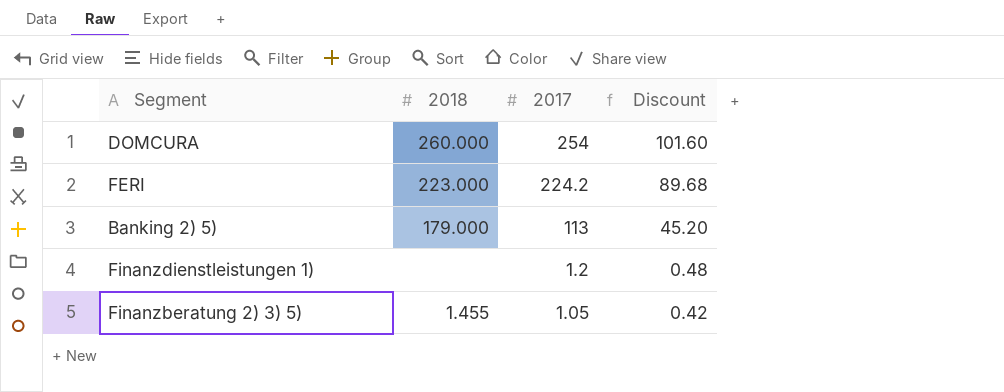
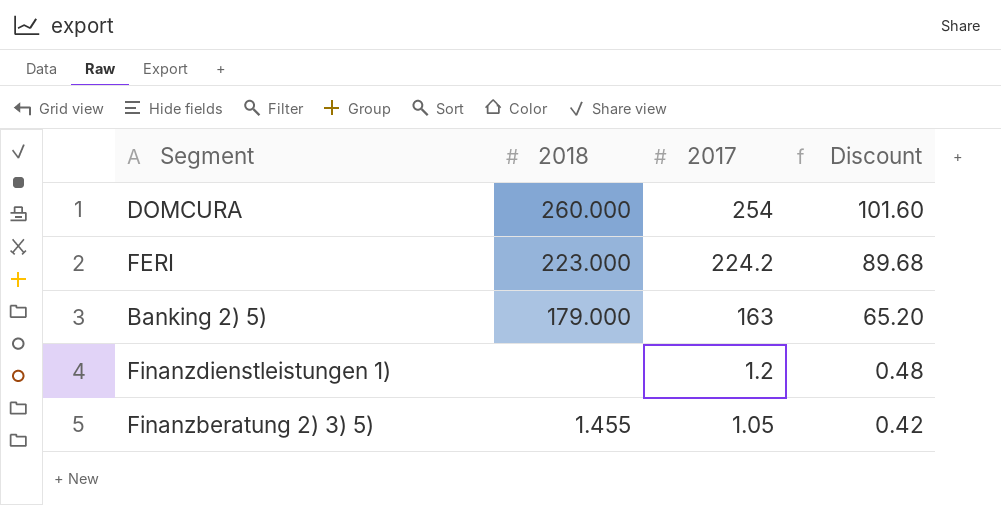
Banking 2) 5) | 2017: 113 -> 163
Banking 2) 5) | Discount: 45.20 -> 65.20

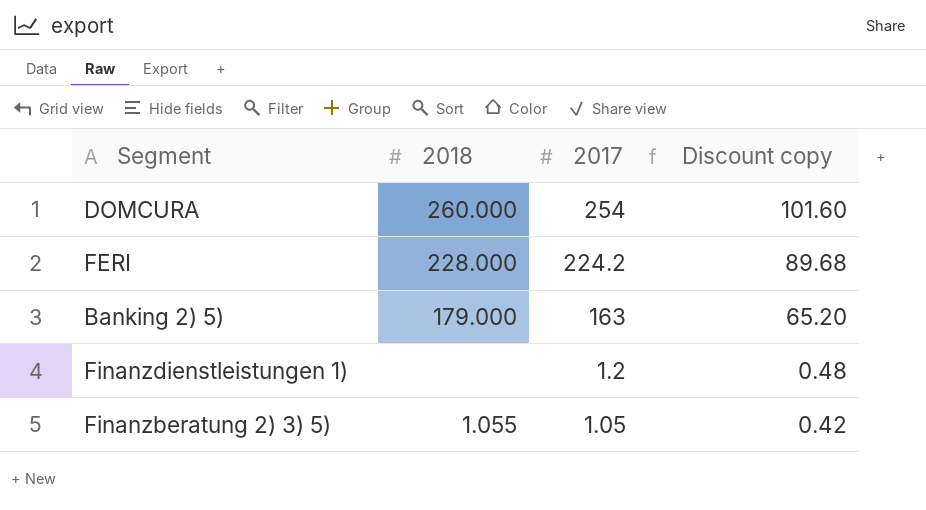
column name: Discount -> Discount copy
FERI | 2018: 223.000 -> 228.000
Finanzberatung 2) 3) 5) | 2018: 1.455 -> 1.055

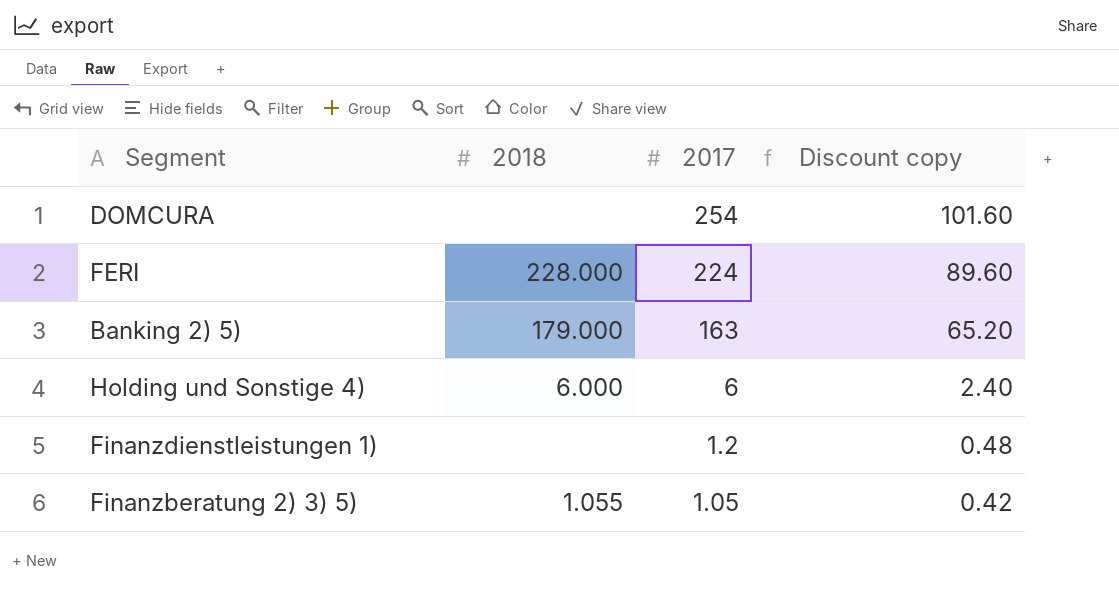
DOMCURA | 2018: 260.000 -> none
FERI | 2017: 224.2 -> 224
FERI | Discount copy: 89.68 -> 89.60
row Holding und Sonstige 4): none -> 6.000 | 6 | 2.40

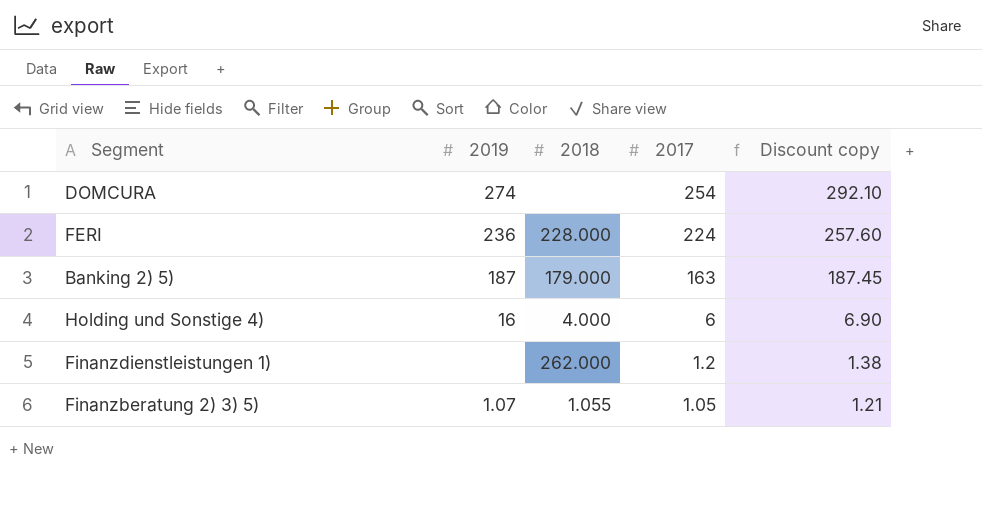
column 2019 | position: none -> 2
column Discount copy | formula: [2017] * 0.4 -> [2017] * 1.15
Holding und Sonstige 4) | 2018: 6.000 -> 4.000
Finanzdienstleistungen 1) | 2018: none -> 262.000

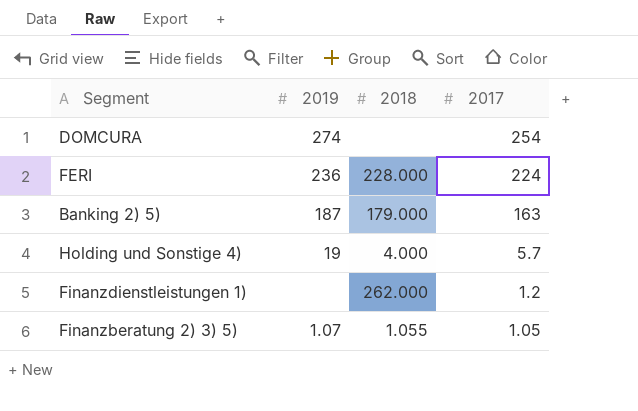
column Discount copy | formula: [2017] * 1.15 -> none
Holding und Sonstige 4) | 2019: 16 -> 19
Holding und Sonstige 4) | 2017: 6 -> 5.7

